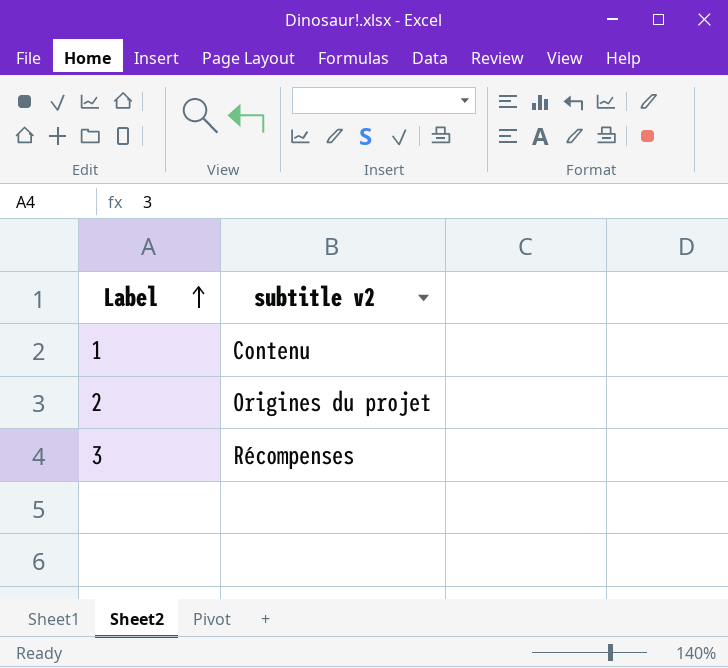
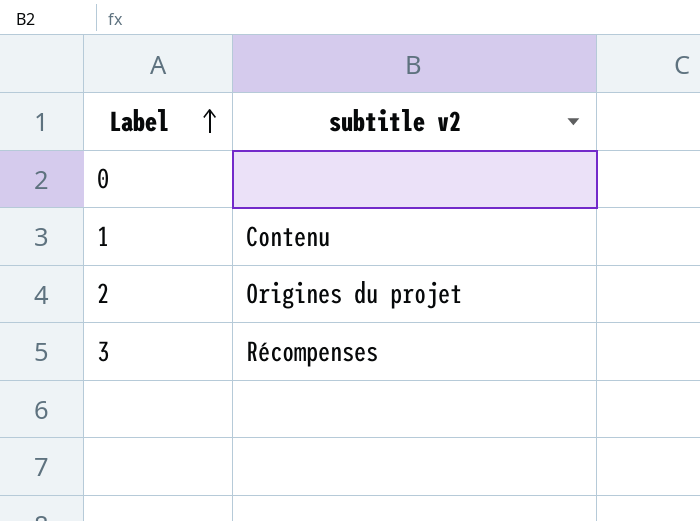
row 0: none -> none

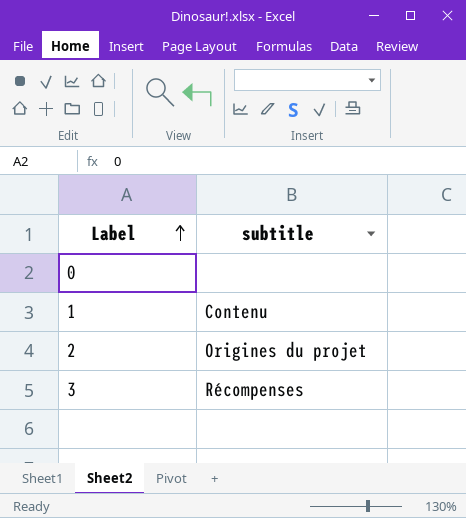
column name: subtitle v2 -> subtitle

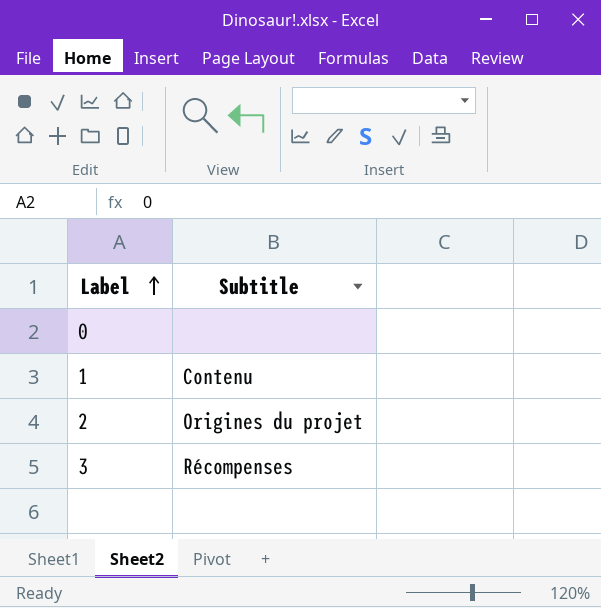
column name: subtitle -> Subtitle

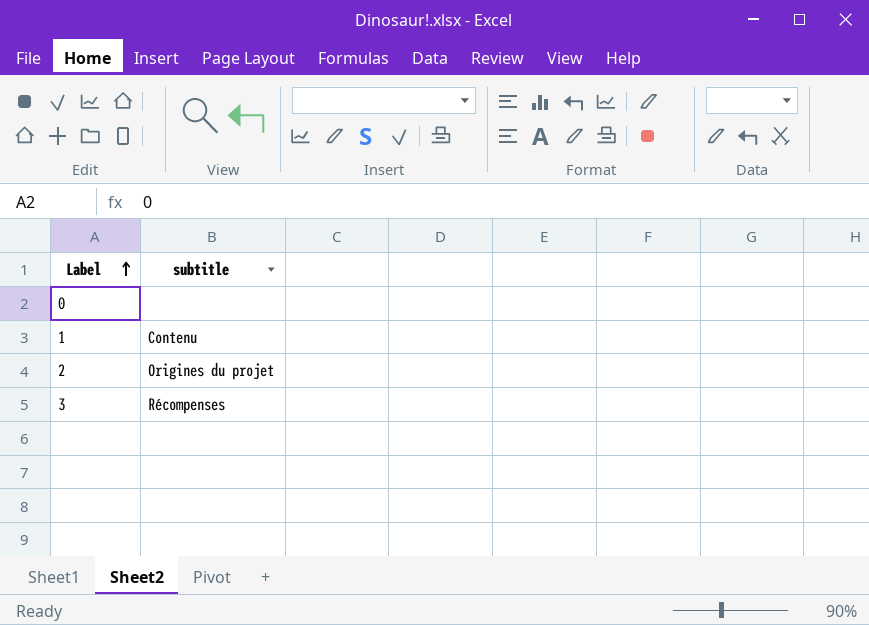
column name: Subtitle -> subtitle

